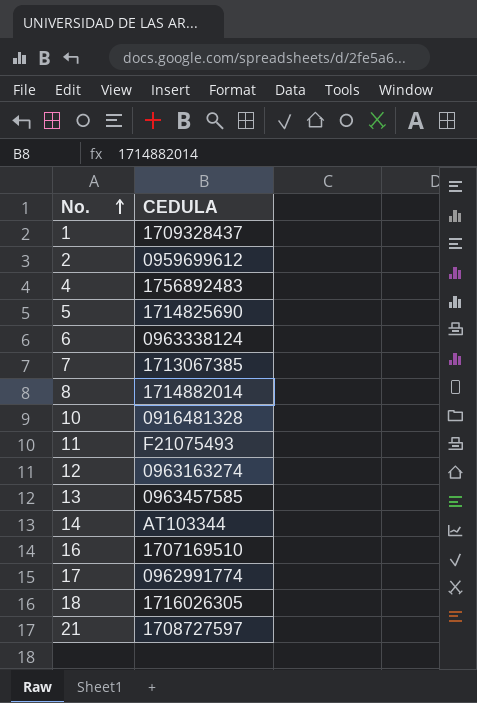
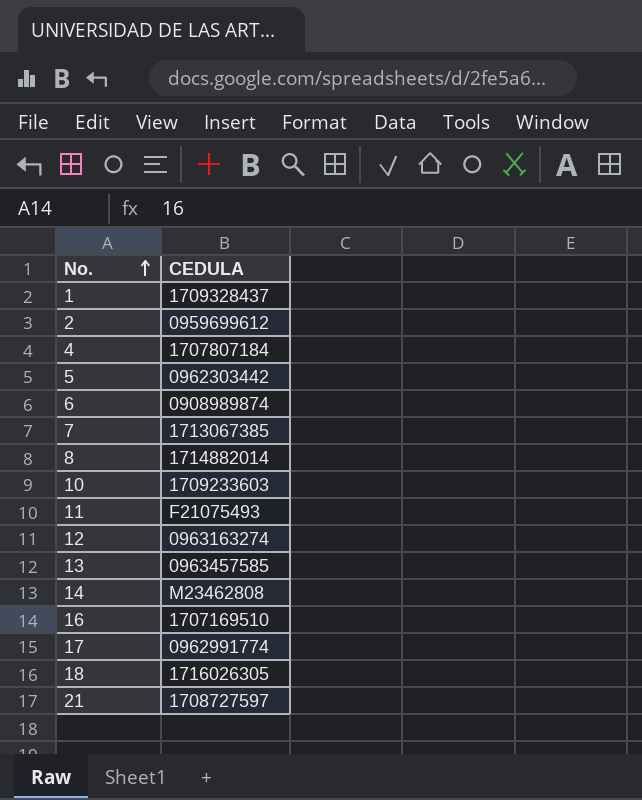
4 | CEDULA: 1756892483 -> 1707807184
5 | CEDULA: 1714825690 -> 0962303442
6 | CEDULA: 0963338124 -> 0908989874
10 | CEDULA: 0916481328 -> 1709233603
14 | CEDULA: AT103344 -> M23462808

